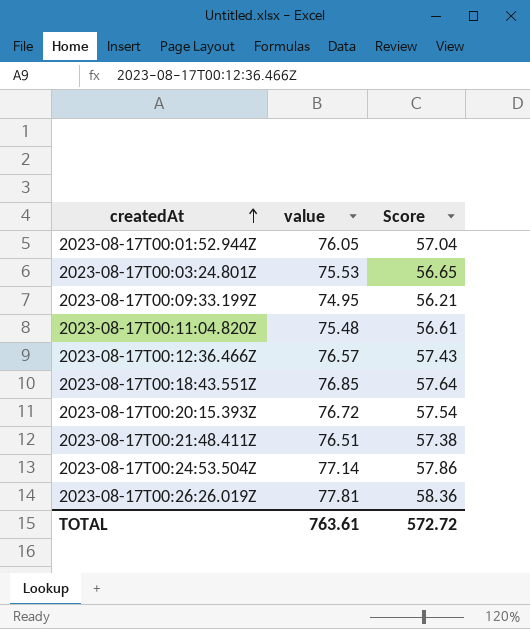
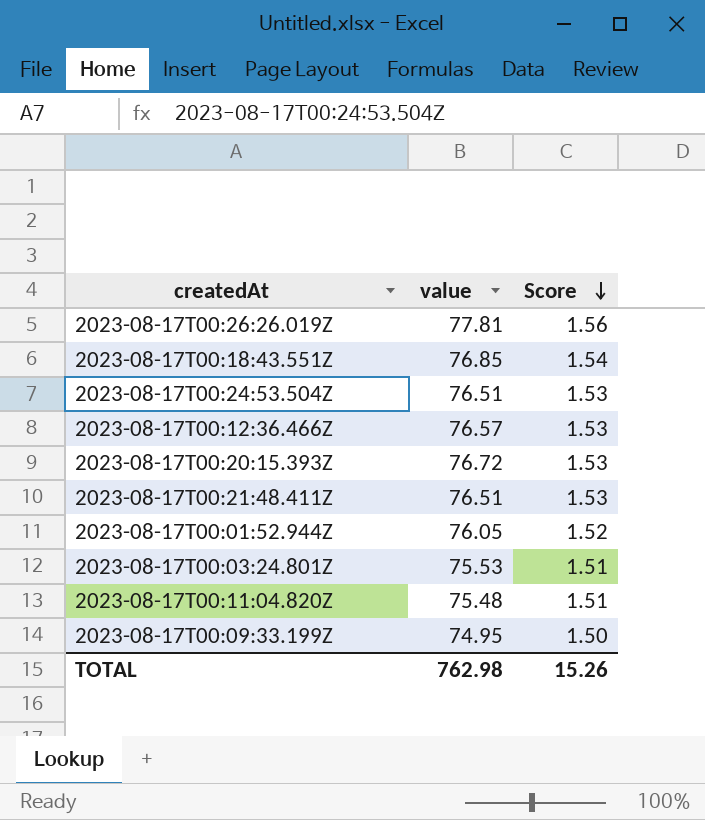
row order: createdAt ascending -> Score descending
column Score | formula: [value] * 0.75 -> [value] * 0.02
2023-08-17T00:24:53.504Z | value: 77.14 -> 76.51
TOTAL | value: 763.61 -> 762.98
TOTAL | Score: 572.72 -> 15.26

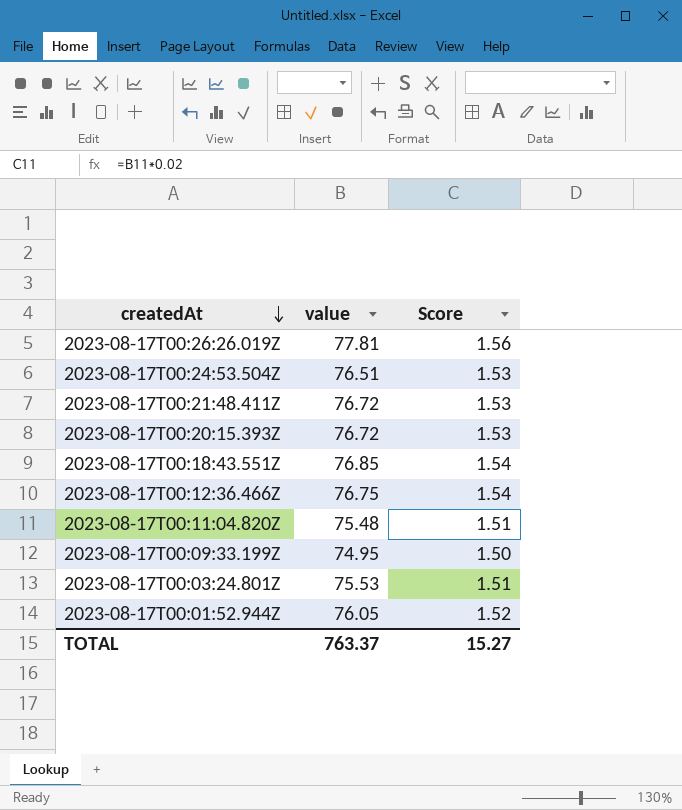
row order: Score descending -> createdAt descending
2023-08-17T00:21:48.411Z | value: 76.51 -> 76.72
2023-08-17T00:12:36.466Z | value: 76.57 -> 76.75
2023-08-17T00:12:36.466Z | Score: 1.53 -> 1.54
TOTAL | value: 762.98 -> 763.37
TOTAL | Score: 15.26 -> 15.27

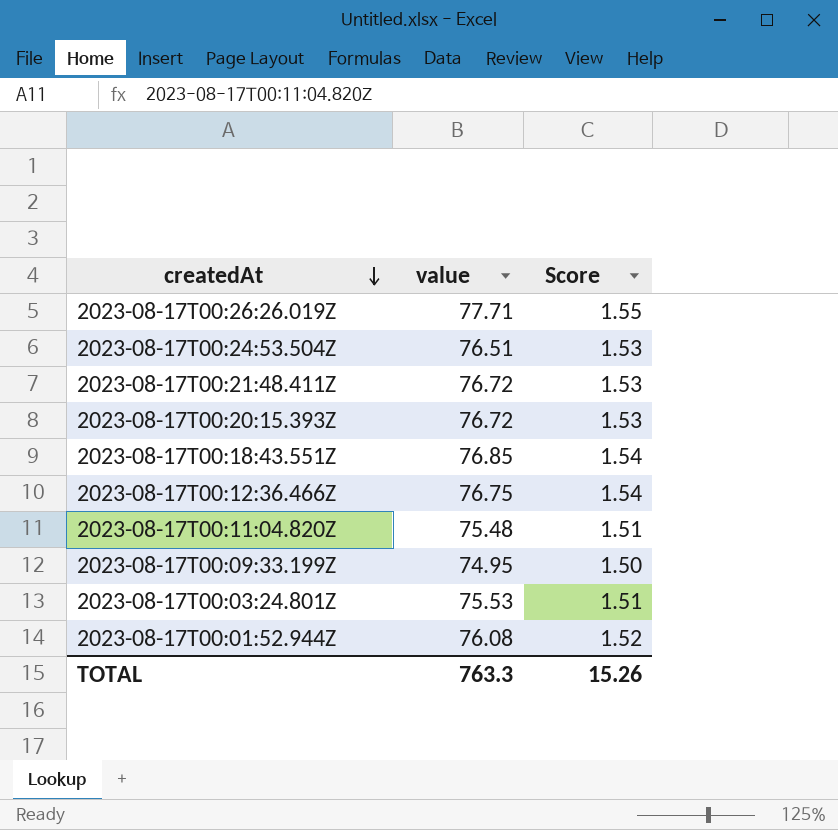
2023-08-17T00:26:26.019Z | value: 77.81 -> 77.71
2023-08-17T00:26:26.019Z | Score: 1.56 -> 1.55
2023-08-17T00:01:52.944Z | value: 76.05 -> 76.08
TOTAL | value: 763.37 -> 763.3
TOTAL | Score: 15.27 -> 15.26

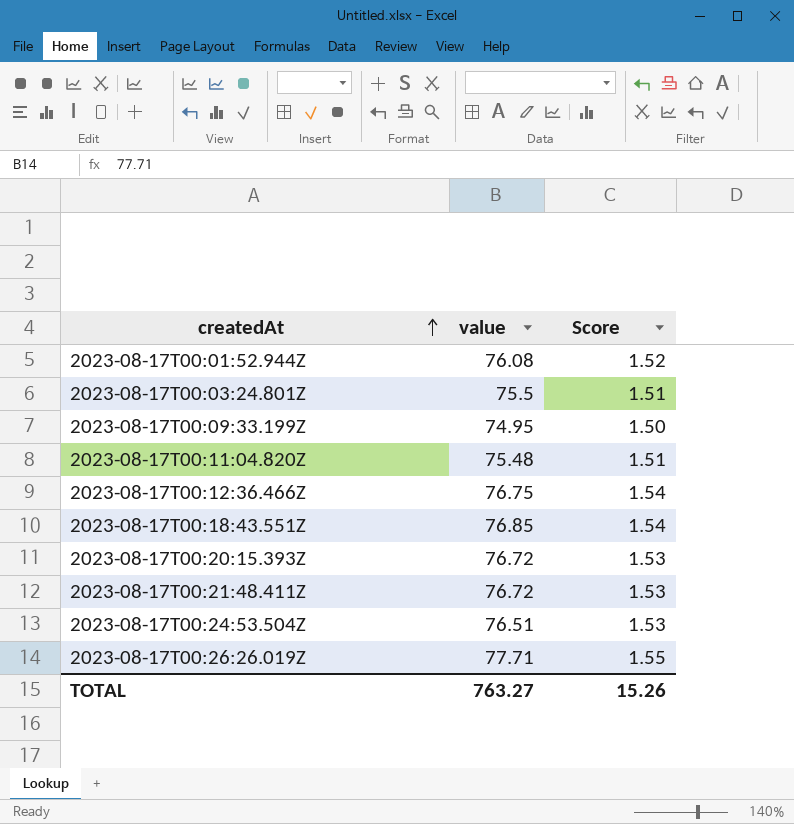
row order: createdAt descending -> createdAt ascending
2023-08-17T00:03:24.801Z | value: 75.53 -> 75.5
TOTAL | value: 763.3 -> 763.27

